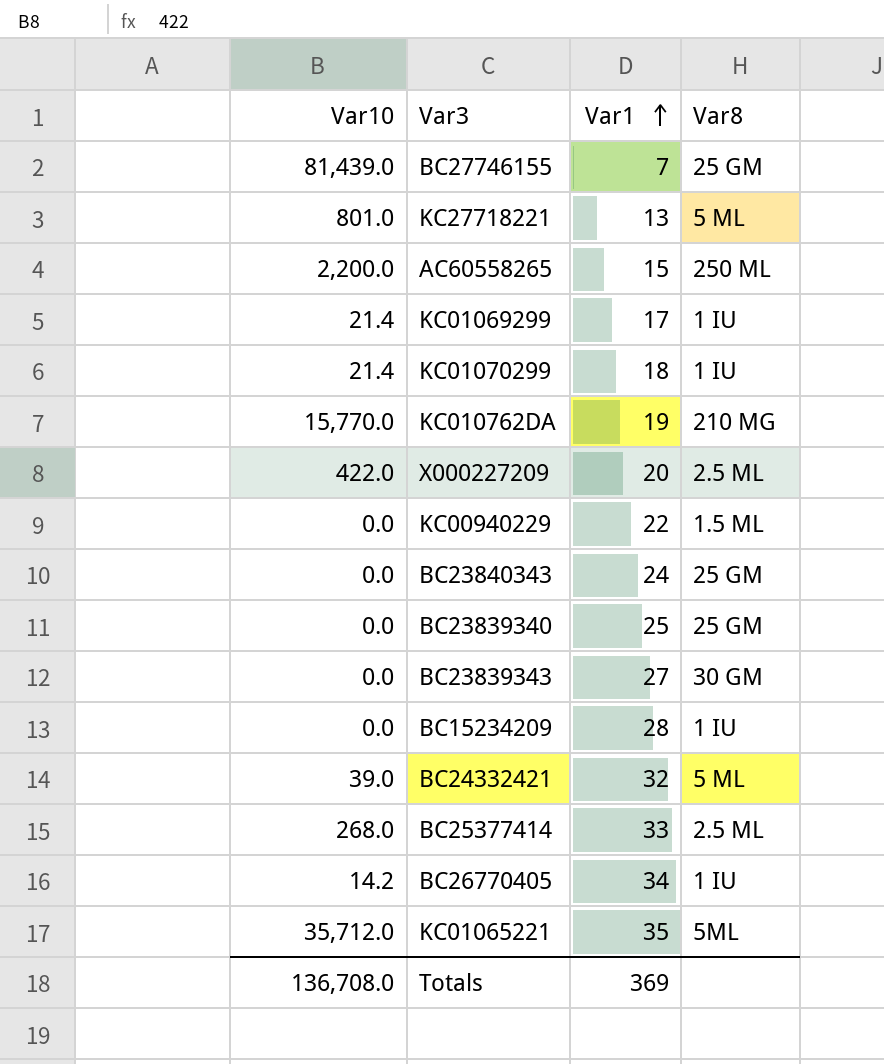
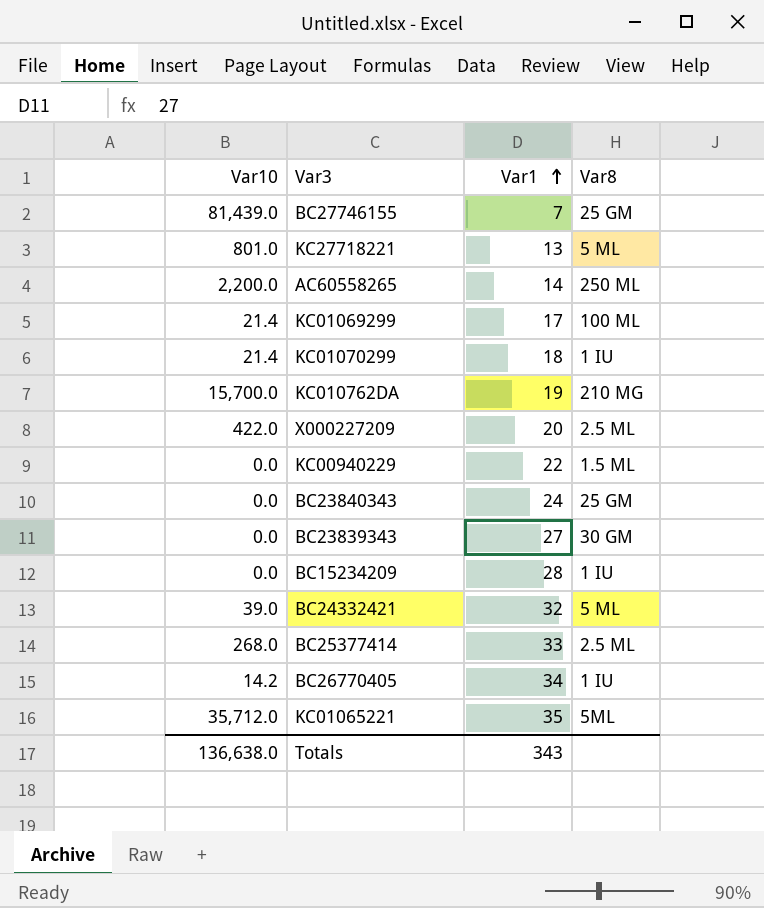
row BC23839340: 0.0 | 25 | 25 GM -> none
AC60558265 | Var1: 15 -> 14
KC01069299 | Var8: 1 IU -> 100 ML
KC010762DA | Var10: 15,770.0 -> 15,700.0
Totals | Var10: 136,708.0 -> 136,638.0
Totals | Var1: 369 -> 343

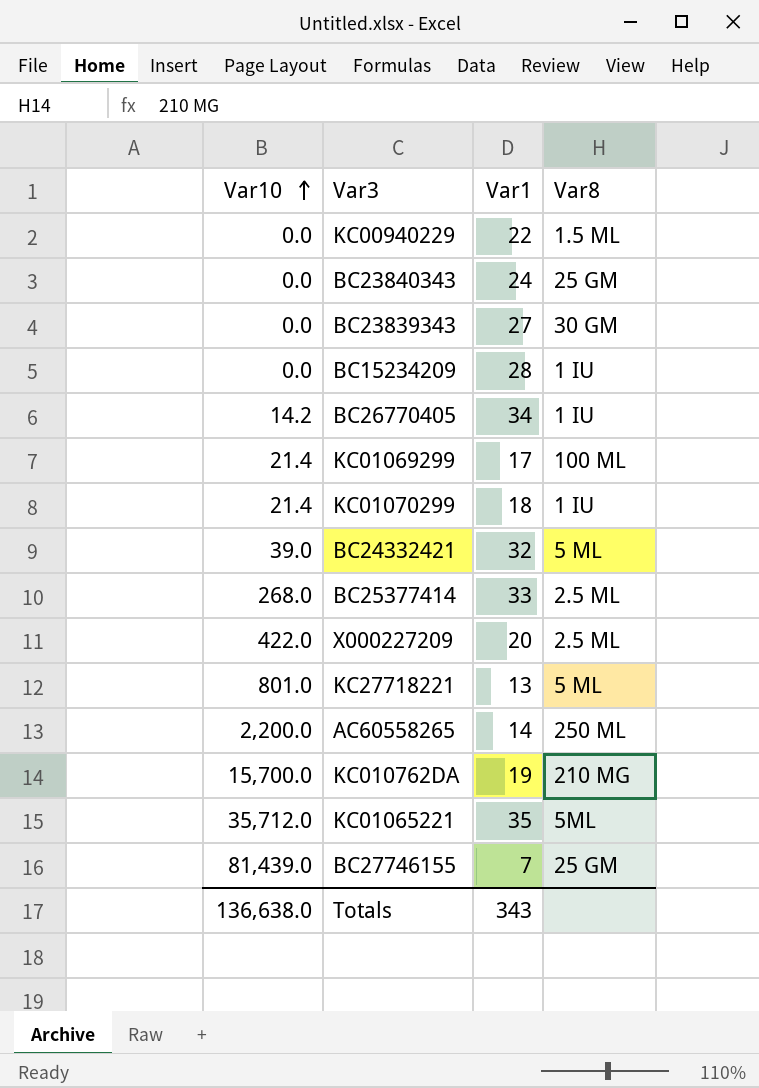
row order: Var1 ascending -> Var10 ascending

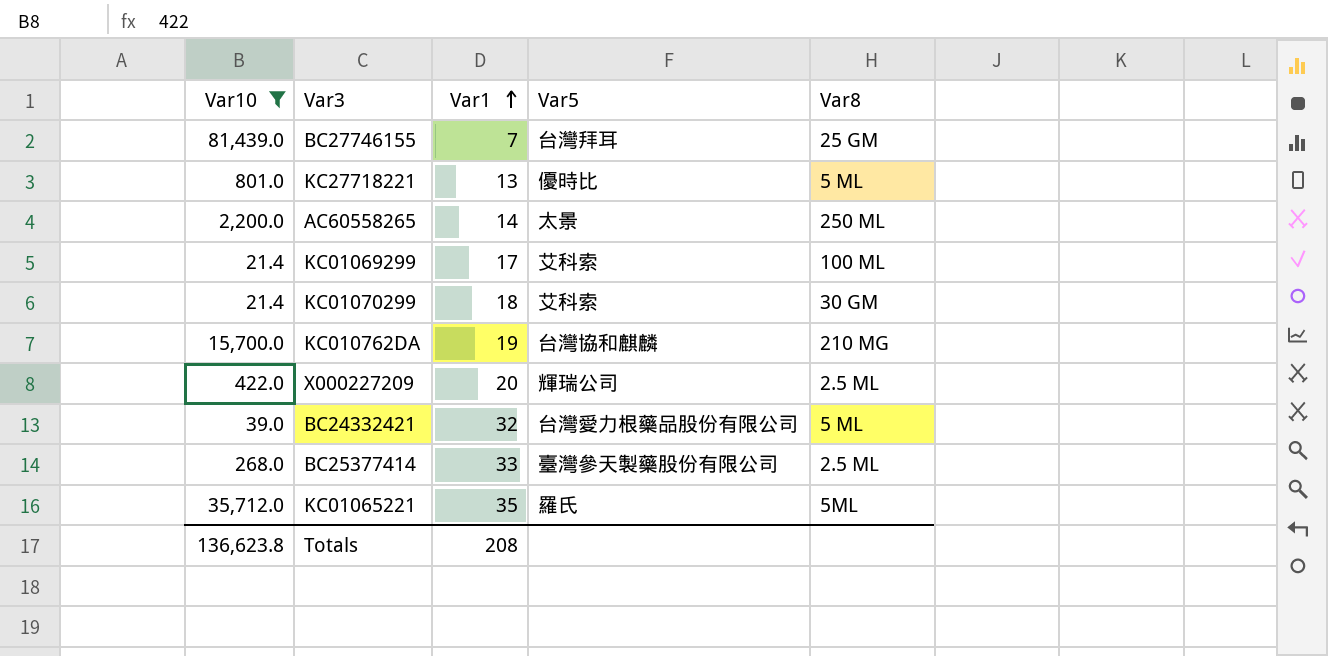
filter: none -> Var10 >= 21.4
row order: Var10 ascending -> Var1 ascending
column Var5 | position: none -> 4
KC01070299 | Var8: 1 IU -> 30 GM
Totals | Var10: 136,638.0 -> 136,623.8
Totals | Var1: 343 -> 208

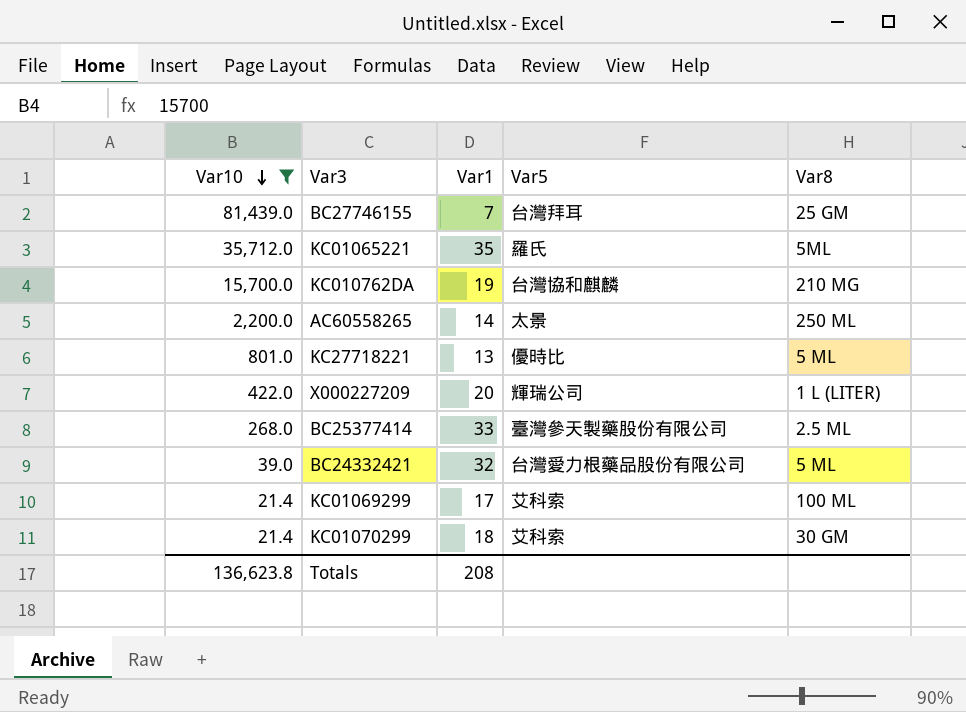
row order: Var1 ascending -> Var10 descending
X000227209 | Var8: 2.5 ML -> 1 L (LITER)

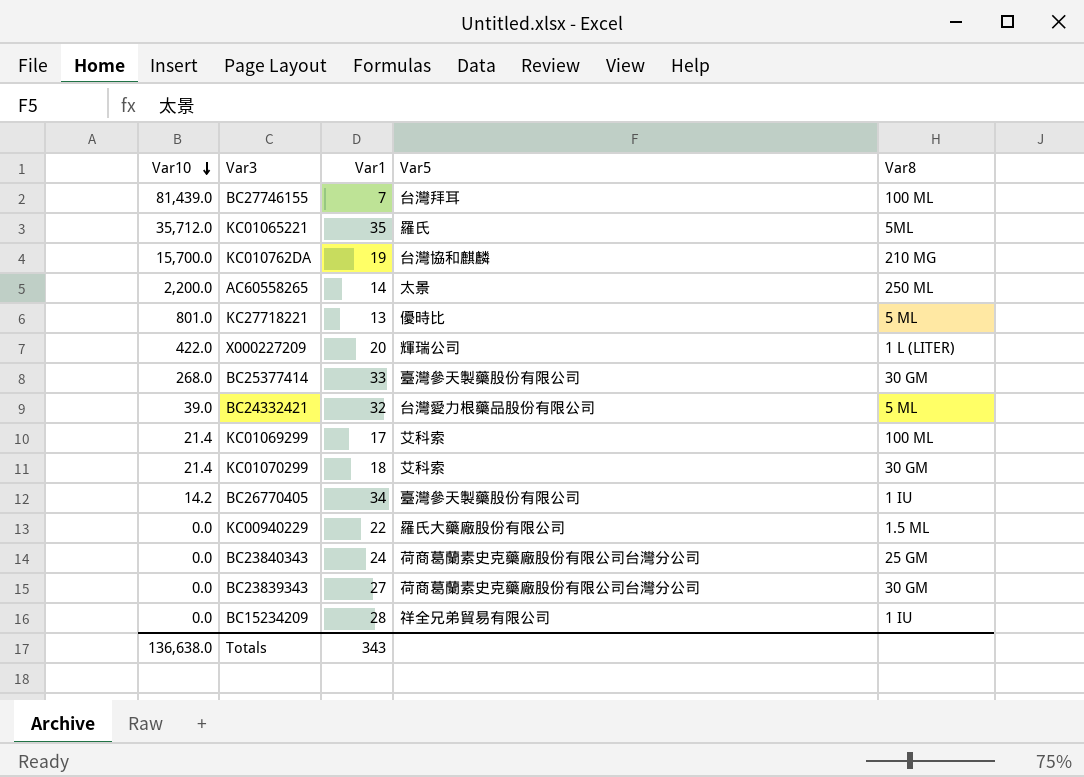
filter: Var10 >= 21.4 -> none
BC27746155 | Var8: 25 GM -> 100 ML
BC25377414 | Var8: 2.5 ML -> 30 GM
Totals | Var10: 136,623.8 -> 136,638.0
Totals | Var1: 208 -> 343

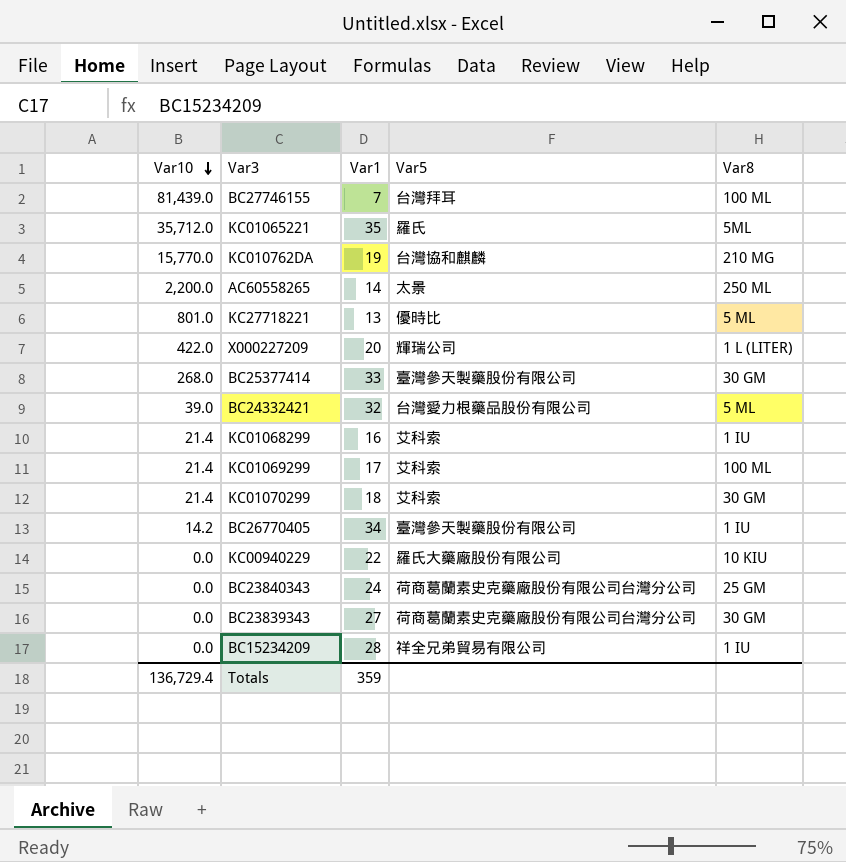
KC010762DA | Var10: 15,700.0 -> 15,770.0
row KC01068299: none -> 21.4 | 16 | 艾科索 | 1 IU
KC00940229 | Var8: 1.5 ML -> 10 KIU
Totals | Var10: 136,638.0 -> 136,729.4
Totals | Var1: 343 -> 359

